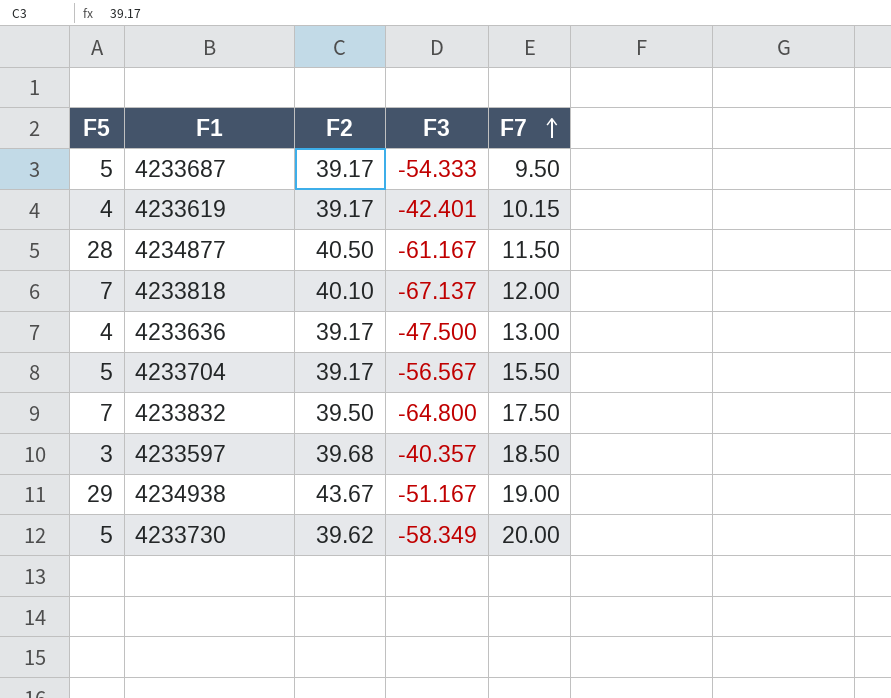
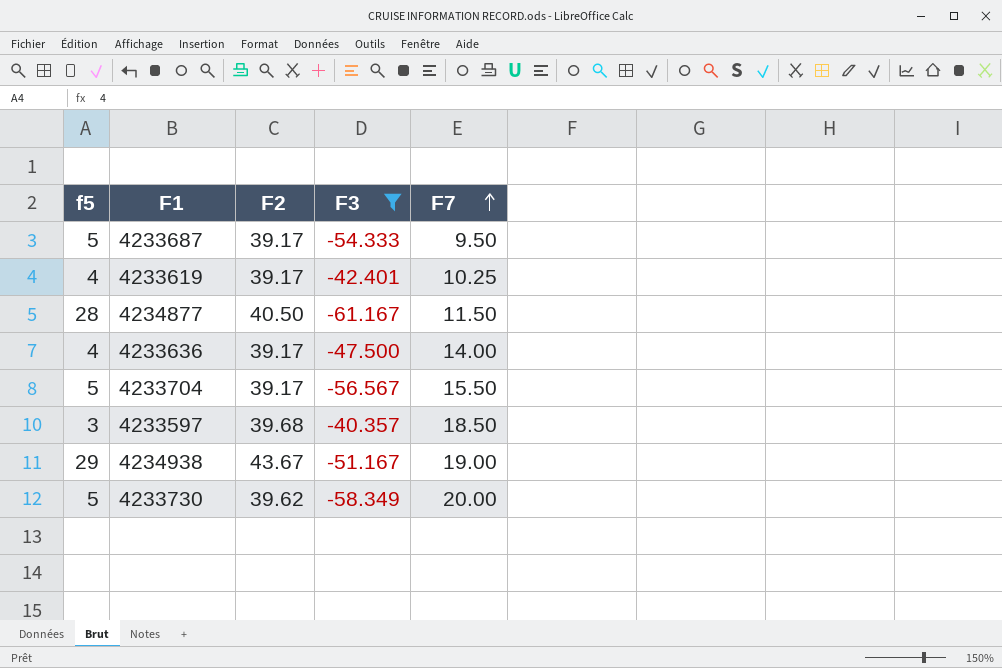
filter: none -> F3 >= -61.167
column name: F5 -> f5
4233619 | F7: 10.15 -> 10.25
4233636 | F7: 13.00 -> 14.00

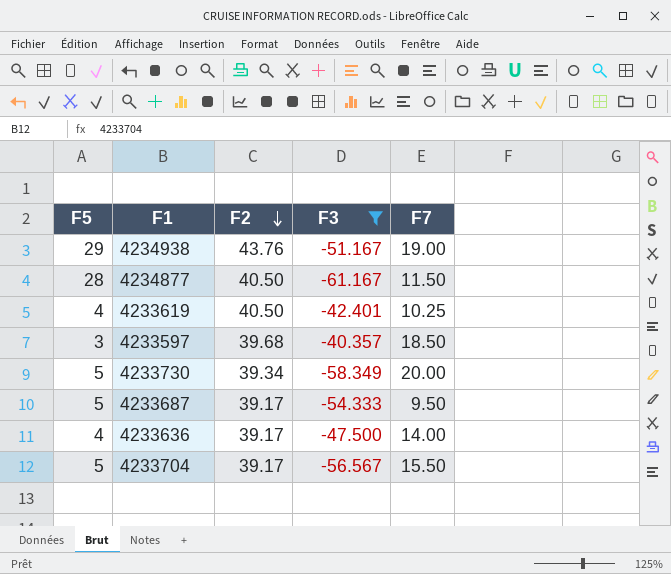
row order: F7 ascending -> F2 descending
column name: f5 -> F5
4234938 | F2: 43.67 -> 43.76
4233619 | F2: 39.17 -> 40.50
4233730 | F2: 39.62 -> 39.34

